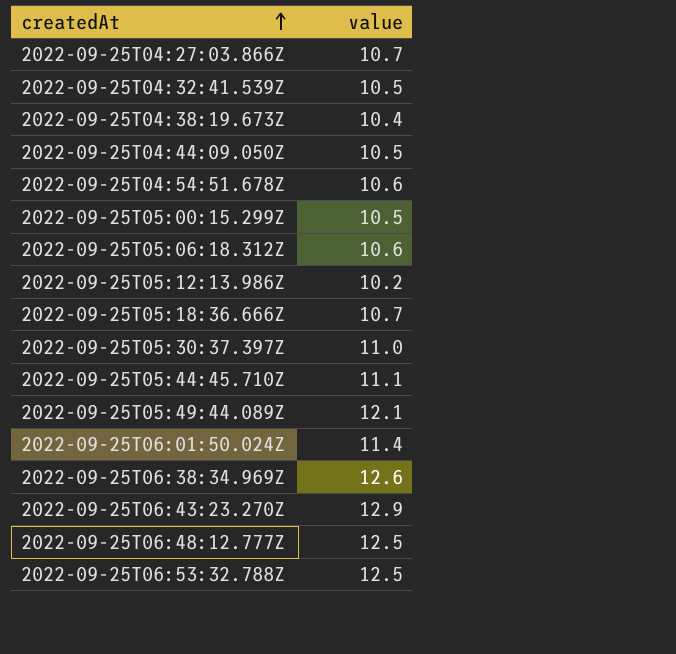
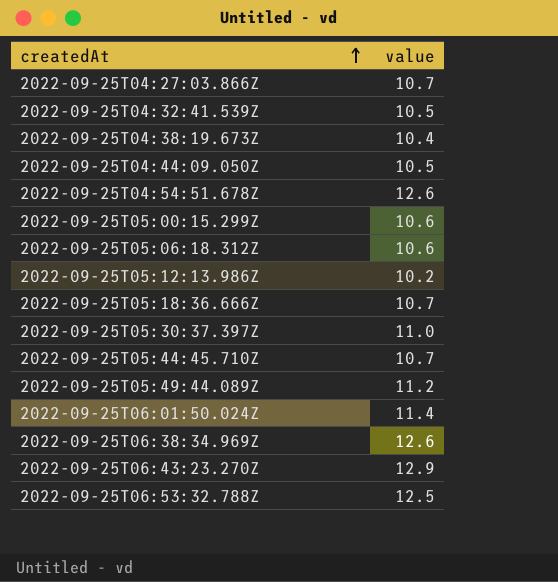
row 2022-09-25T06:48:12.777Z: 12.5 -> none
2022-09-25T04:54:51.678Z | value: 10.6 -> 12.6
2022-09-25T05:00:15.299Z | value: 10.5 -> 10.6
2022-09-25T05:44:45.710Z | value: 11.1 -> 10.7
2022-09-25T05:49:44.089Z | value: 12.1 -> 11.2

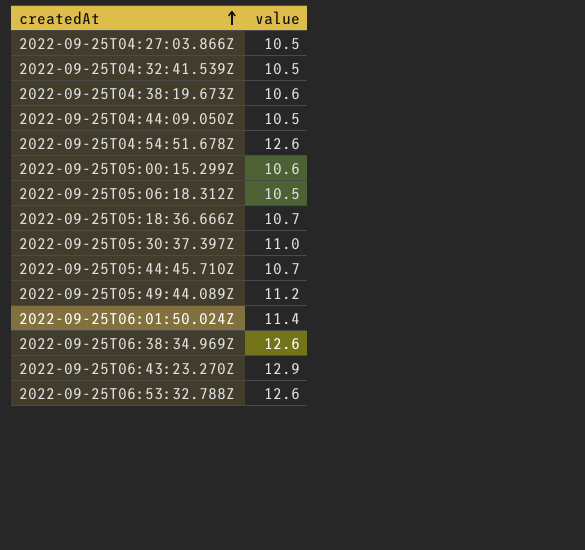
row 2022-09-25T05:12:13.986Z: 10.2 -> none
2022-09-25T04:27:03.866Z | value: 10.7 -> 10.5
2022-09-25T04:38:19.673Z | value: 10.4 -> 10.6
2022-09-25T05:06:18.312Z | value: 10.6 -> 10.5
2022-09-25T06:53:32.788Z | value: 12.5 -> 12.6

